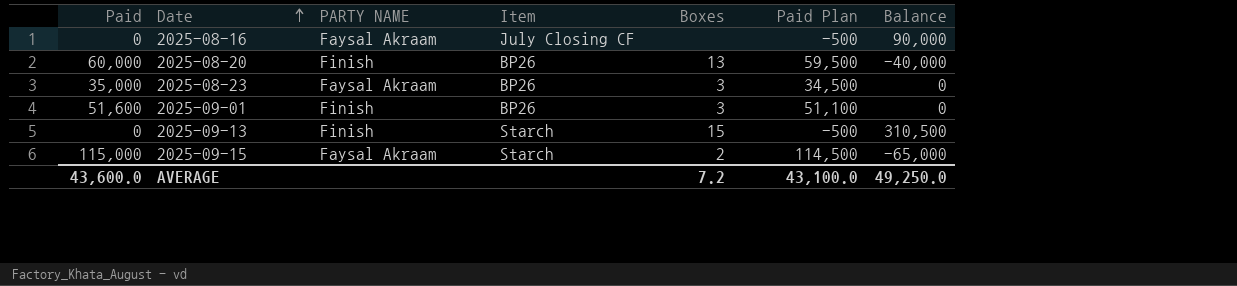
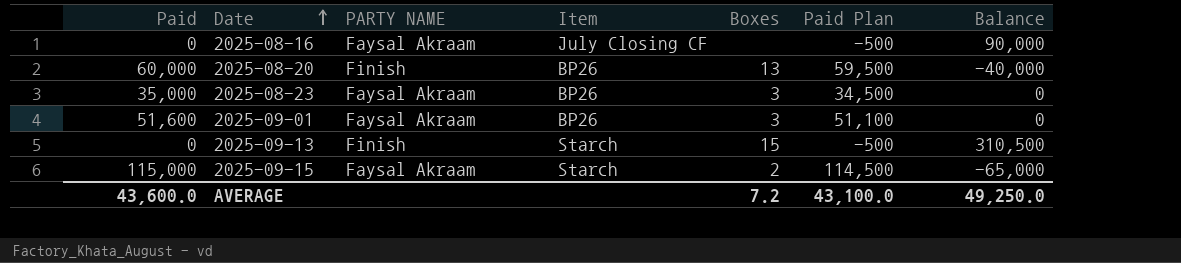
2025-09-01 | PARTY NAME: Finish -> Faysal Akraam

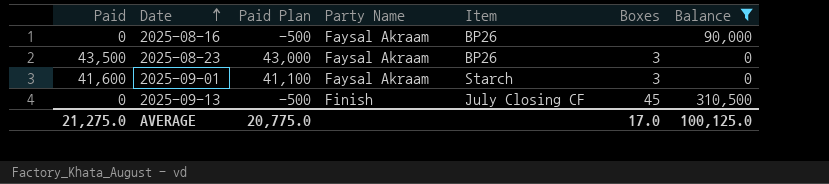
filter: none -> Balance >= 0
column Paid Plan | position: 6 -> 3
column name: PARTY NAME -> Party Name
2025-08-16 | Item: July Closing CF -> BP26
2025-08-23 | Paid: 35,000 -> 43,500
2025-08-23 | Paid Plan: 34,500 -> 43,000
2025-09-01 | Paid: 51,600 -> 41,600
2025-09-01 | Paid Plan: 51,100 -> 41,100
2025-09-01 | Item: BP26 -> Starch
2025-09-13 | Item: Starch -> July Closing CF
2025-09-13 | Boxes: 15 -> 45
AVERAGE | Paid: 43,600.0 -> 21,275.0
AVERAGE | Paid Plan: 43,100.0 -> 20,775.0
AVERAGE | Boxes: 7.2 -> 17.0
AVERAGE | Balance: 49,250.0 -> 100,125.0

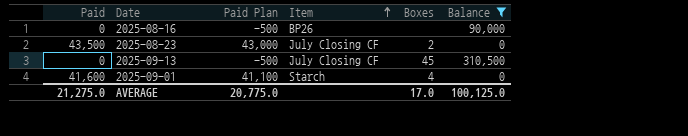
row order: Date ascending -> Item ascending
column Party Name | position: 4 -> none
2025-08-23 | Item: BP26 -> July Closing CF
2025-08-23 | Boxes: 3 -> 2
2025-09-01 | Boxes: 3 -> 4

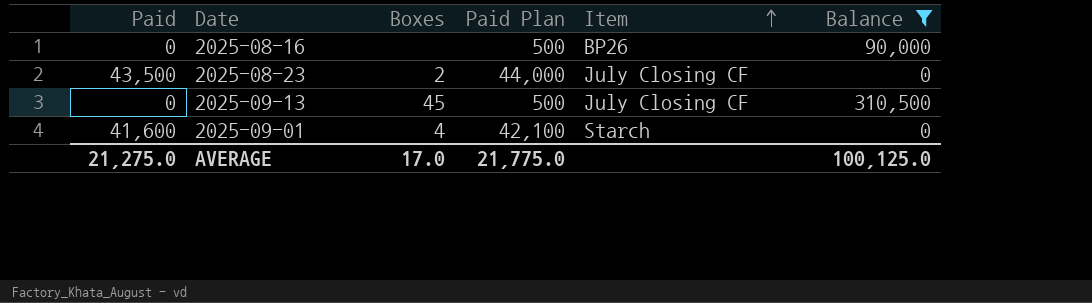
column Boxes | position: 5 -> 3
column Paid Plan | formula: [Paid] - 500 -> [Paid] + 500
AVERAGE | Paid Plan: 20,775.0 -> 21,775.0

